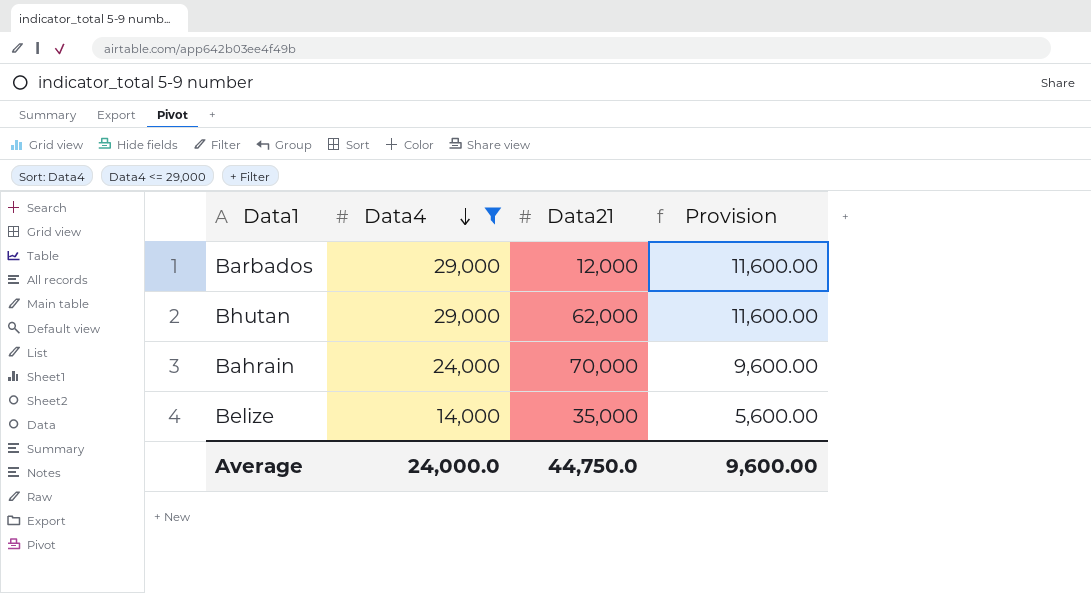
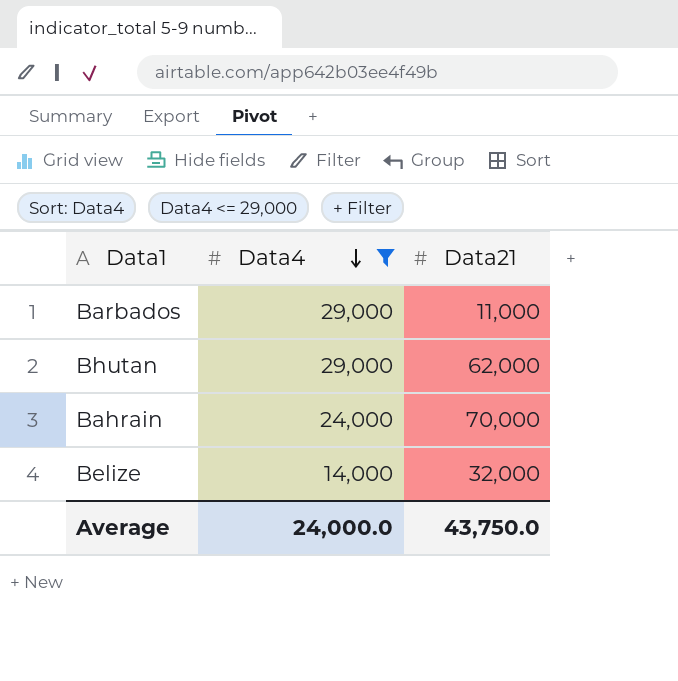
column Provision | formula: [Data4] * 0.4 -> none
Barbados | Data21: 12,000 -> 11,000
Belize | Data21: 35,000 -> 32,000
Average | Data21: 44,750.0 -> 43,750.0

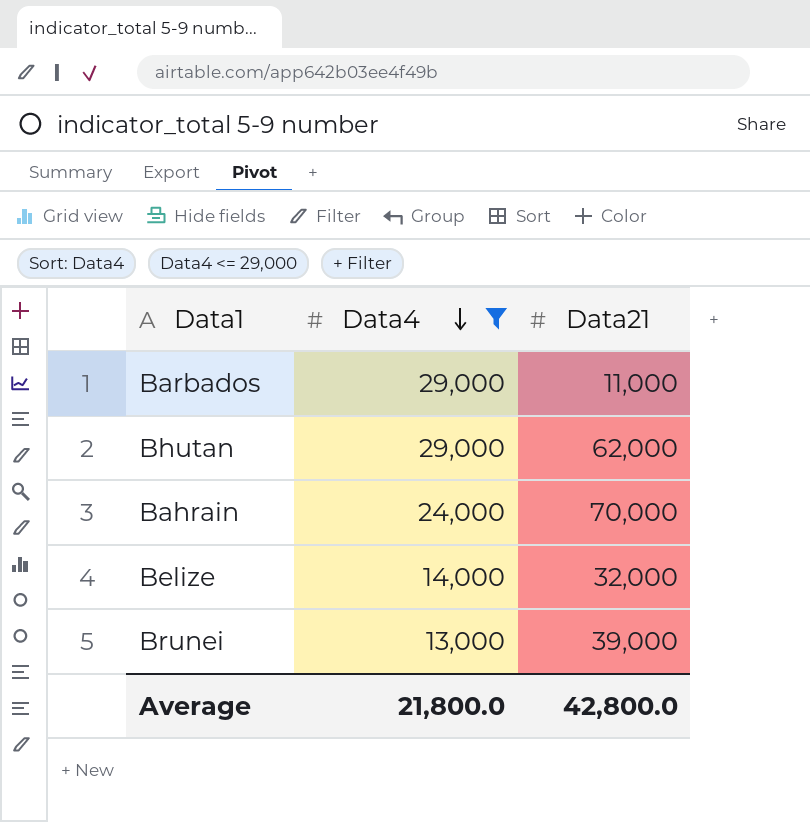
row Brunei: none -> 13,000 | 39,000
Average | Data4: 24,000.0 -> 21,800.0
Average | Data21: 43,750.0 -> 42,800.0

